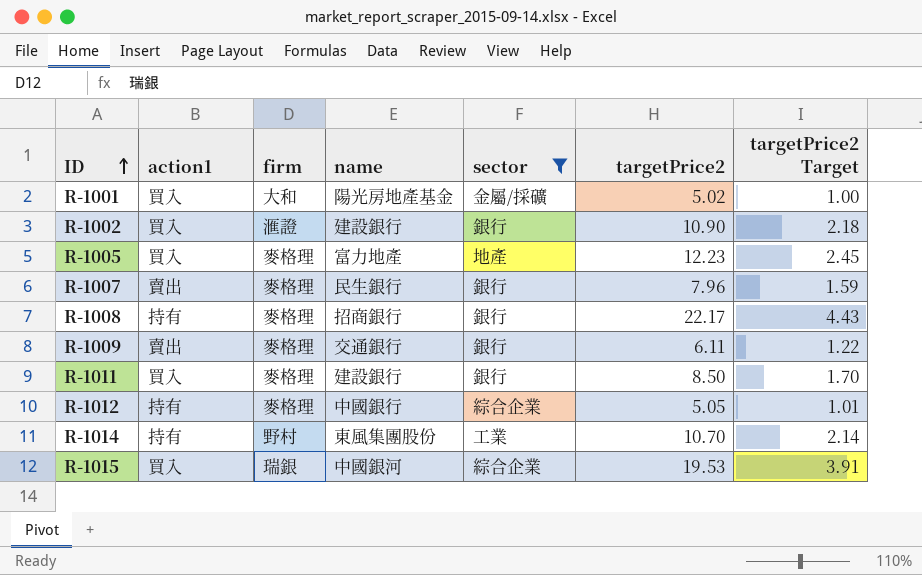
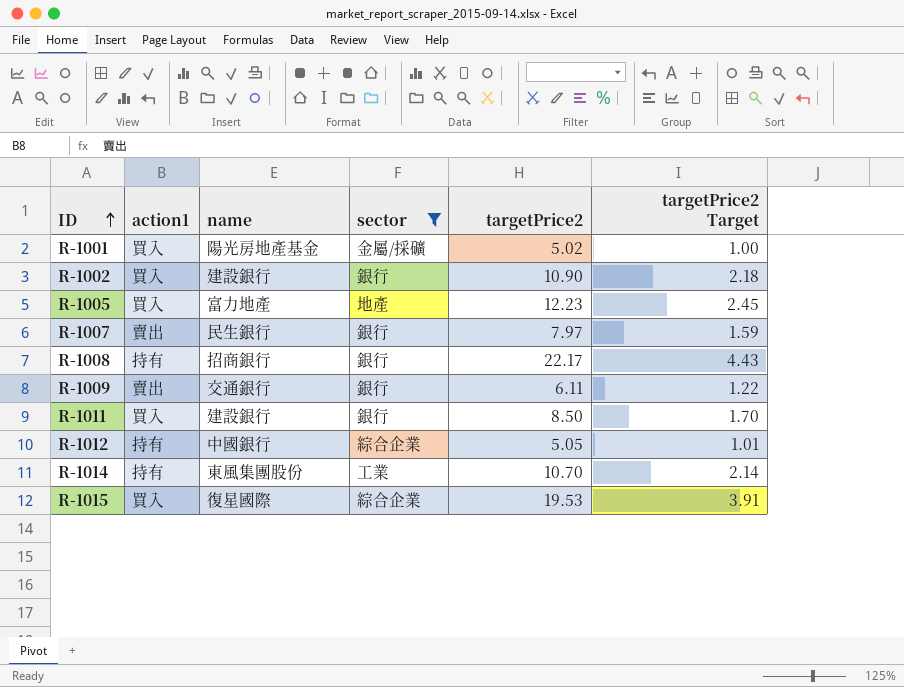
column firm | position: 3 -> none
R-1007 | targetPrice2: 7.96 -> 7.97
R-1015 | name: 中國銀河 -> 復星國際

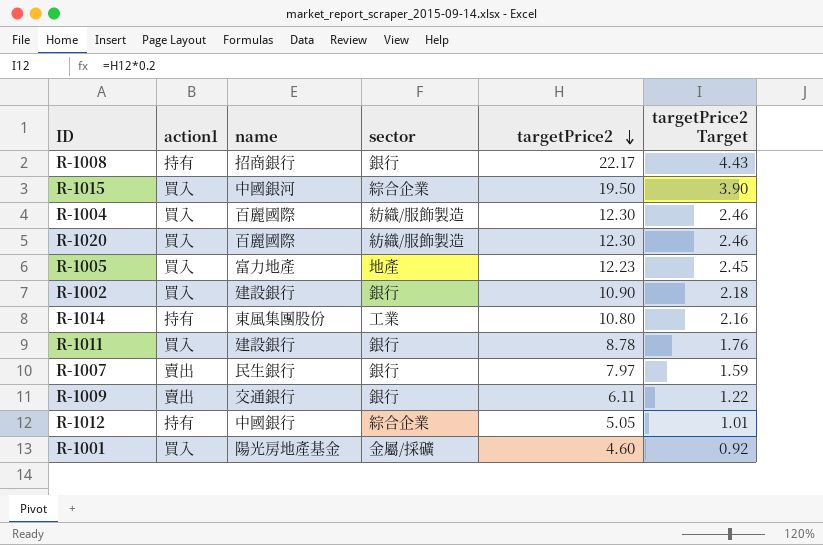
filter: sector != 紡織/服飾製造 -> none
row order: ID ascending -> targetPrice2 descending
R-1015 | name: 復星國際 -> 中國銀河
R-1015 | targetPrice2: 19.53 -> 19.50
R-1015 | targetPrice2 Target: 3.91 -> 3.90
R-1014 | targetPrice2: 10.70 -> 10.80
R-1014 | targetPrice2 Target: 2.14 -> 2.16
R-1011 | targetPrice2: 8.50 -> 8.78
R-1011 | targetPrice2 Target: 1.70 -> 1.76
R-1001 | targetPrice2: 5.02 -> 4.60
R-1001 | targetPrice2 Target: 1.00 -> 0.92

